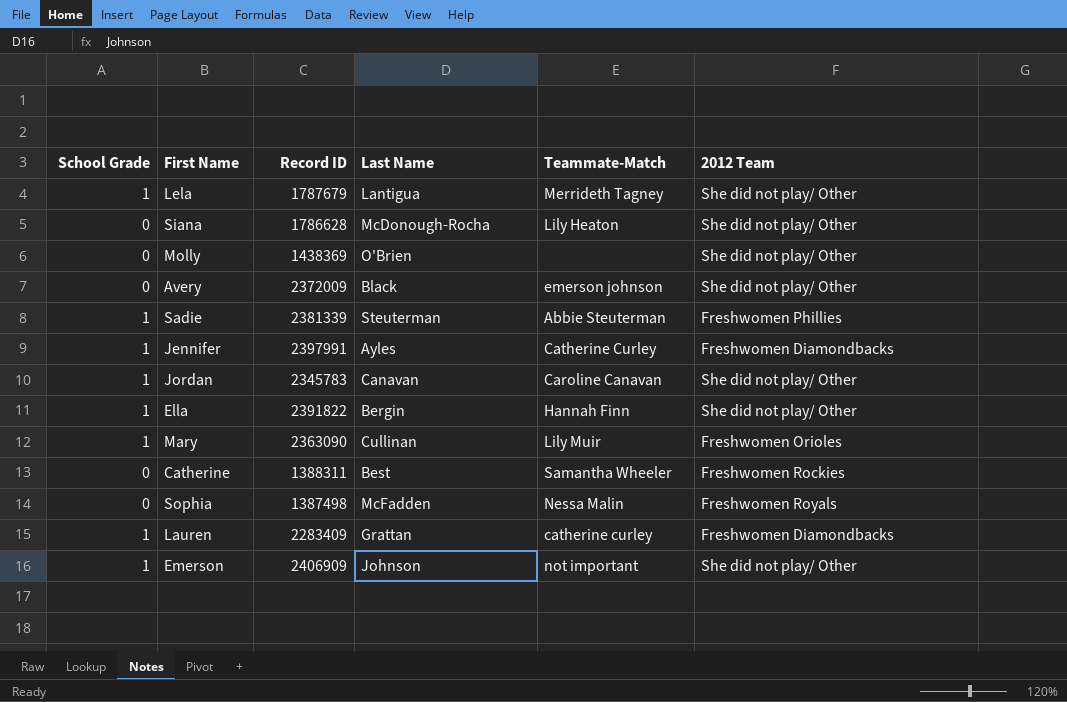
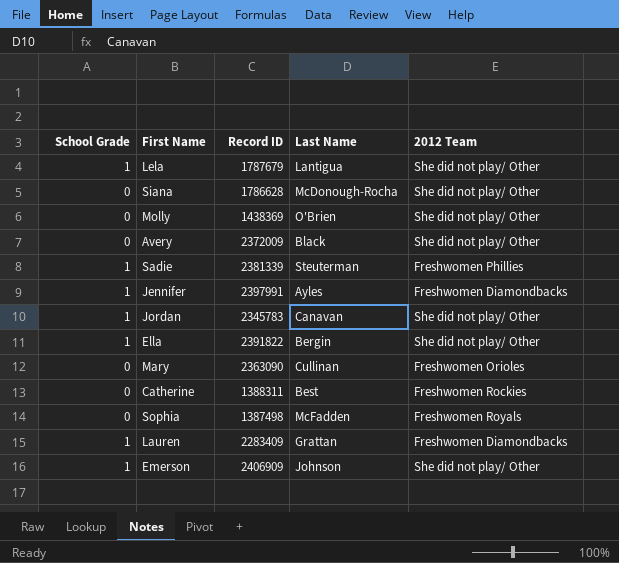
column Teammate-Match | position: 5 -> none
Mary | School Grade: 1 -> 0

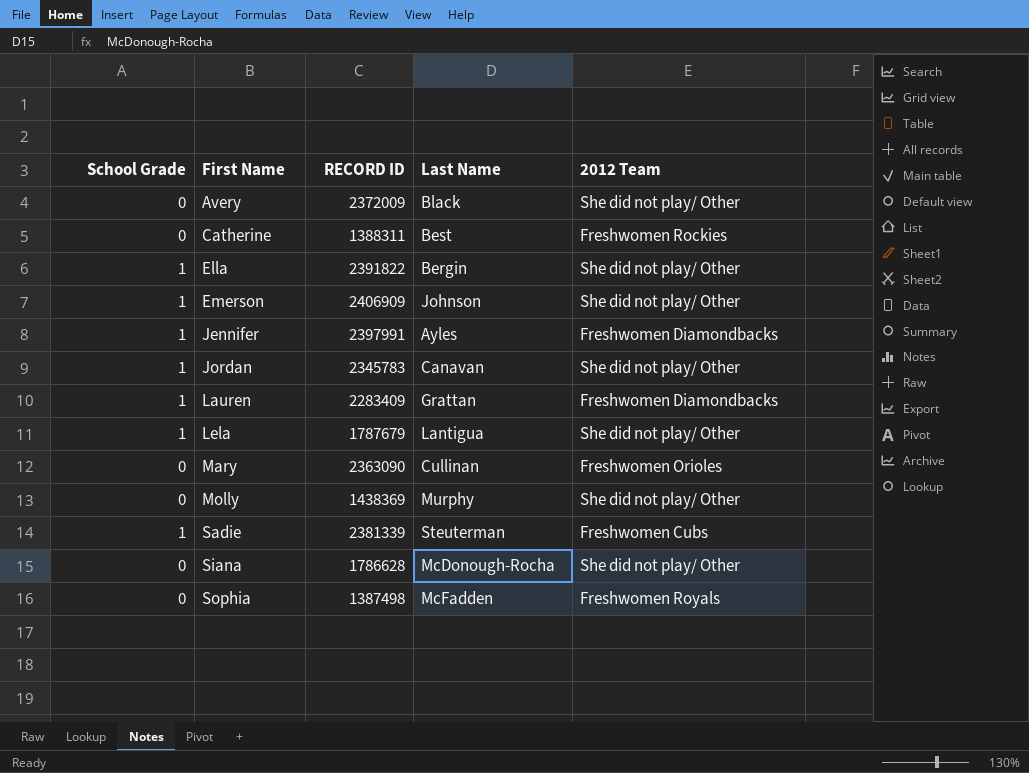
row order: none -> First Name ascending
column name: Record ID -> RECORD ID
Molly | Last Name: O'Brien -> Murphy
Sadie | 2012 Team: Freshwomen Phillies -> Freshwomen Cubs

